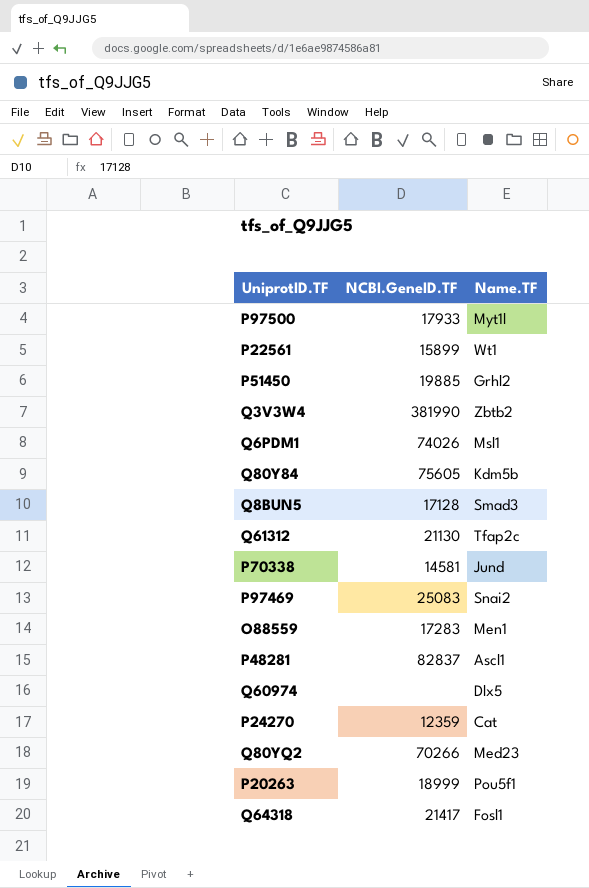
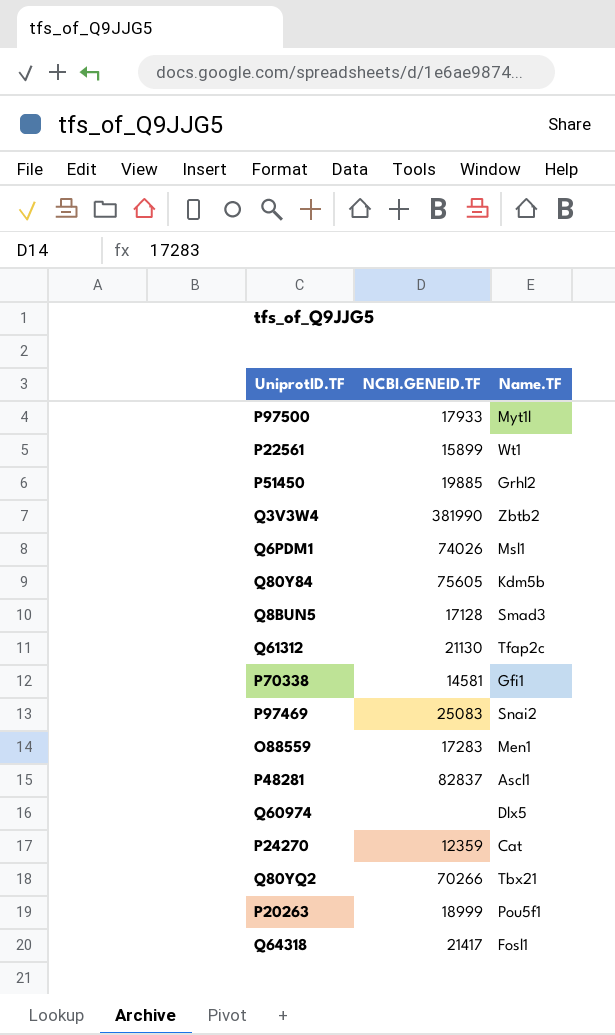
column name: NCBI.GeneID.TF -> NCBI.GENEID.TF
P70338 | Name.TF: Jund -> Gfi1
Q80YQ2 | Name.TF: Med23 -> Tbx21

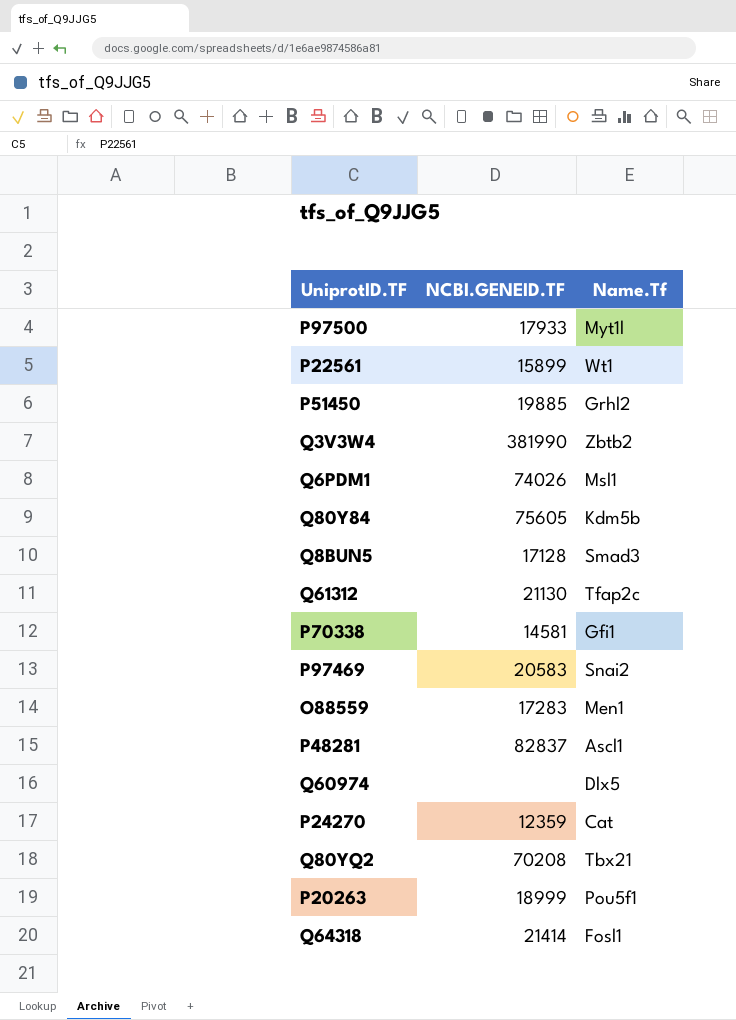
column name: Name.TF -> Name.Tf
P97469 | NCBI.GENEID.TF: 25083 -> 20583
Q80YQ2 | NCBI.GENEID.TF: 70266 -> 70208
Q64318 | NCBI.GENEID.TF: 21417 -> 21414

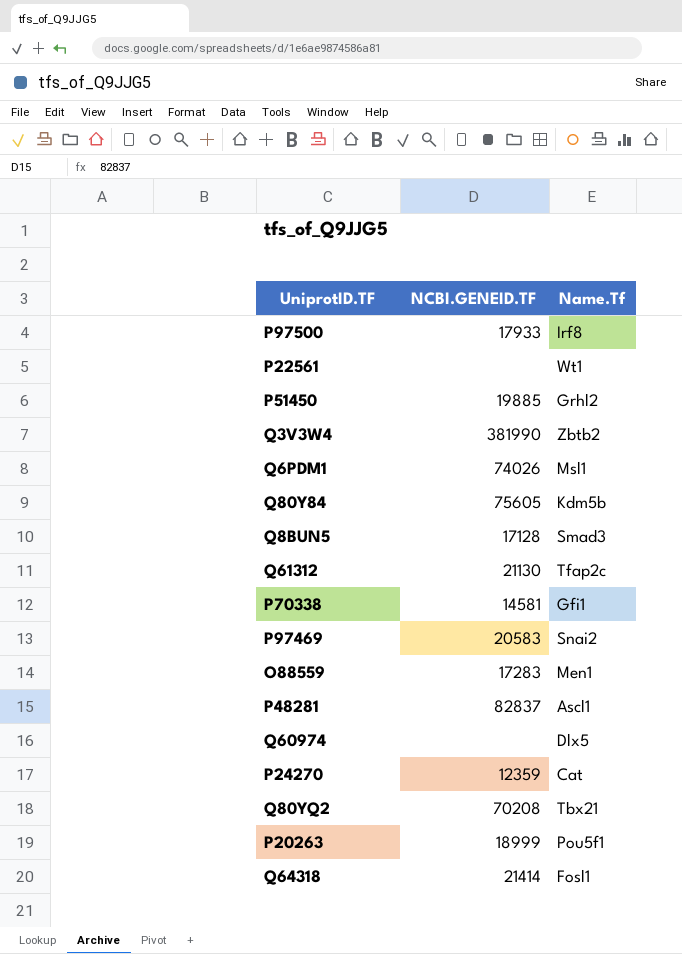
P97500 | Name.Tf: Myt1l -> Irf8
P22561 | NCBI.GENEID.TF: 15899 -> none

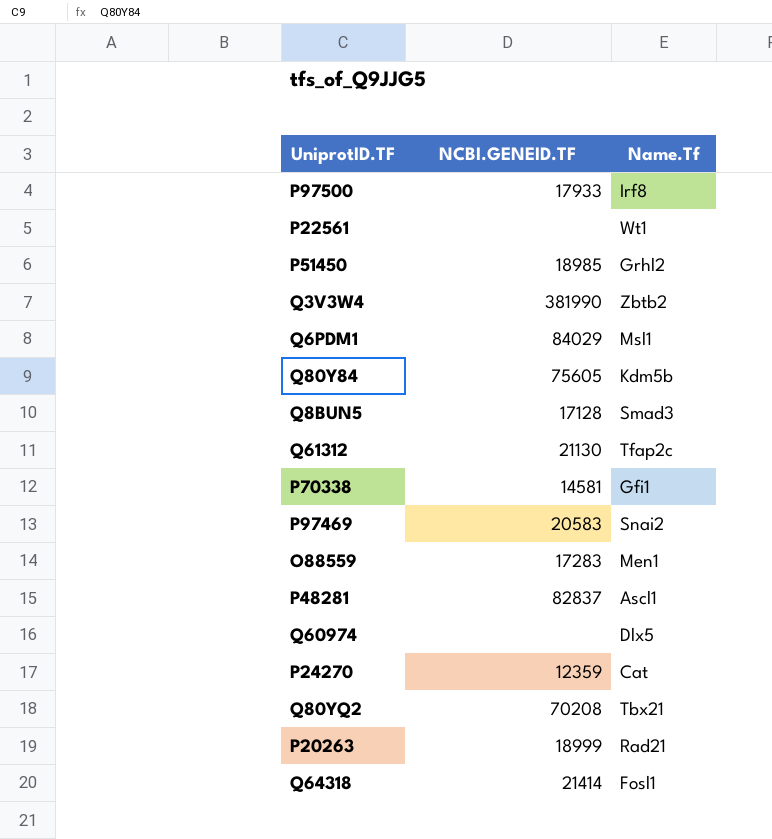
P51450 | NCBI.GENEID.TF: 19885 -> 18985
Q6PDM1 | NCBI.GENEID.TF: 74026 -> 84029
P20263 | Name.Tf: Pou5f1 -> Rad21

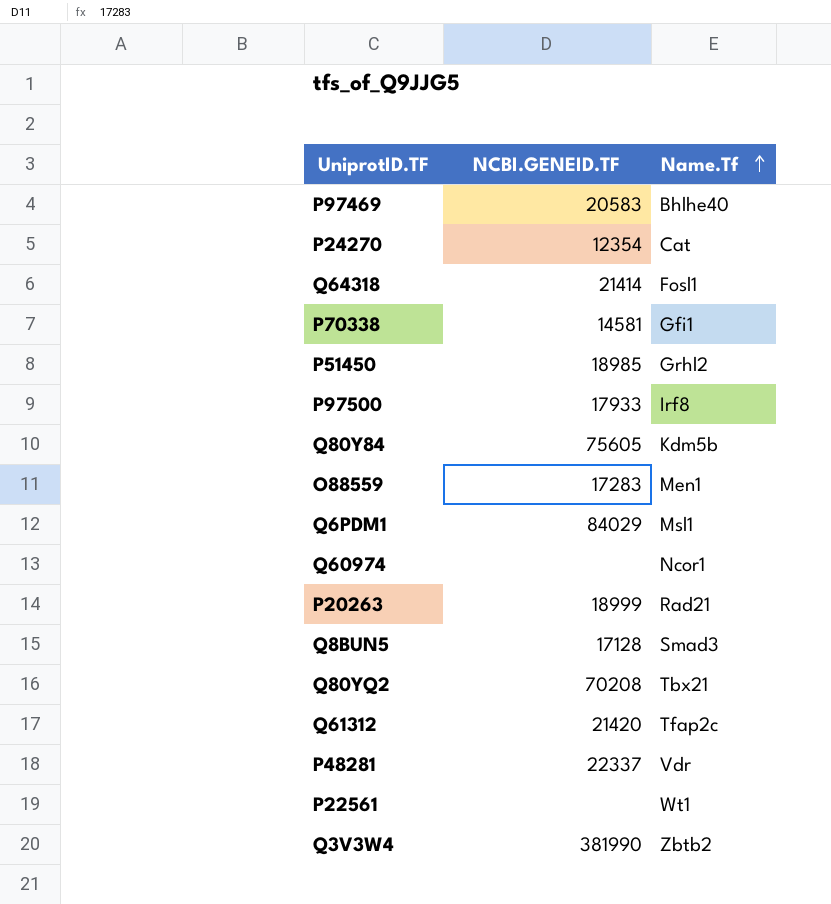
row order: none -> Name.Tf ascending
P97469 | Name.Tf: Snai2 -> Bhlhe40
P24270 | NCBI.GENEID.TF: 12359 -> 12354
Q60974 | Name.Tf: Dlx5 -> Ncor1
Q61312 | NCBI.GENEID.TF: 21130 -> 21420
P48281 | NCBI.GENEID.TF: 82837 -> 22337
P48281 | Name.Tf: Ascl1 -> Vdr

